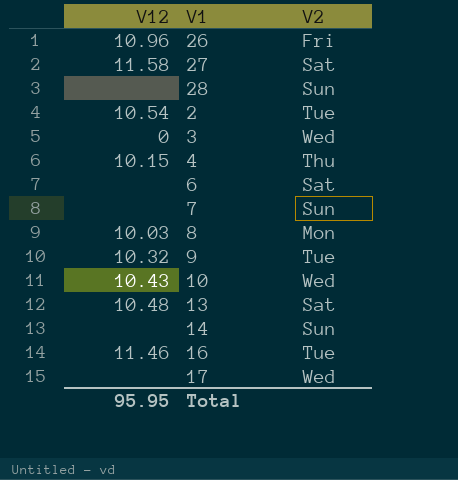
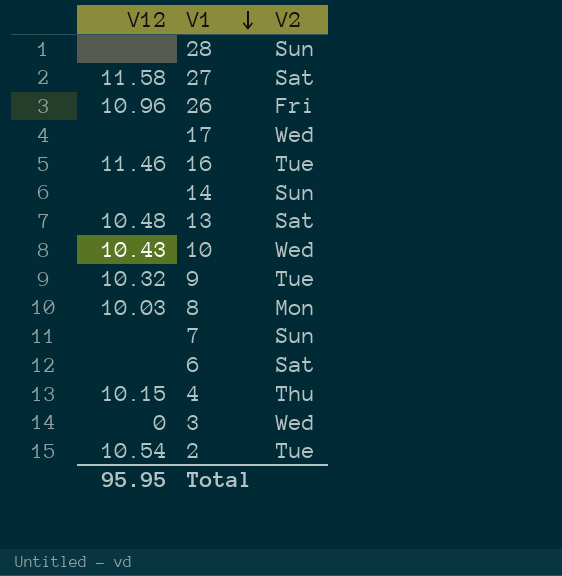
row order: none -> V1 descending

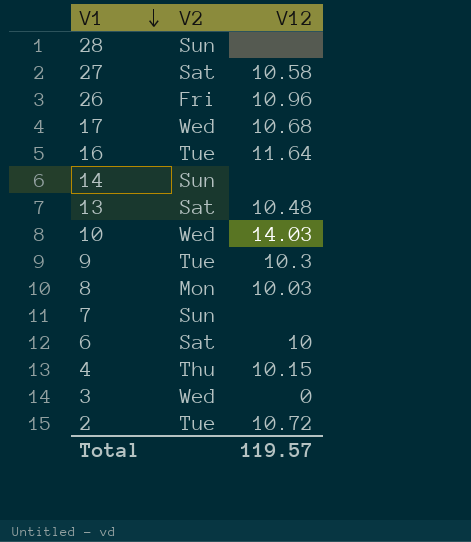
column V12 | position: 1 -> 3
27 | V12: 11.58 -> 10.58
17 | V12: none -> 10.68
16 | V12: 11.46 -> 11.64
10 | V12: 10.43 -> 14.03
9 | V12: 10.32 -> 10.3
6 | V12: none -> 10
2 | V12: 10.54 -> 10.72
Total | V12: 95.95 -> 119.57

